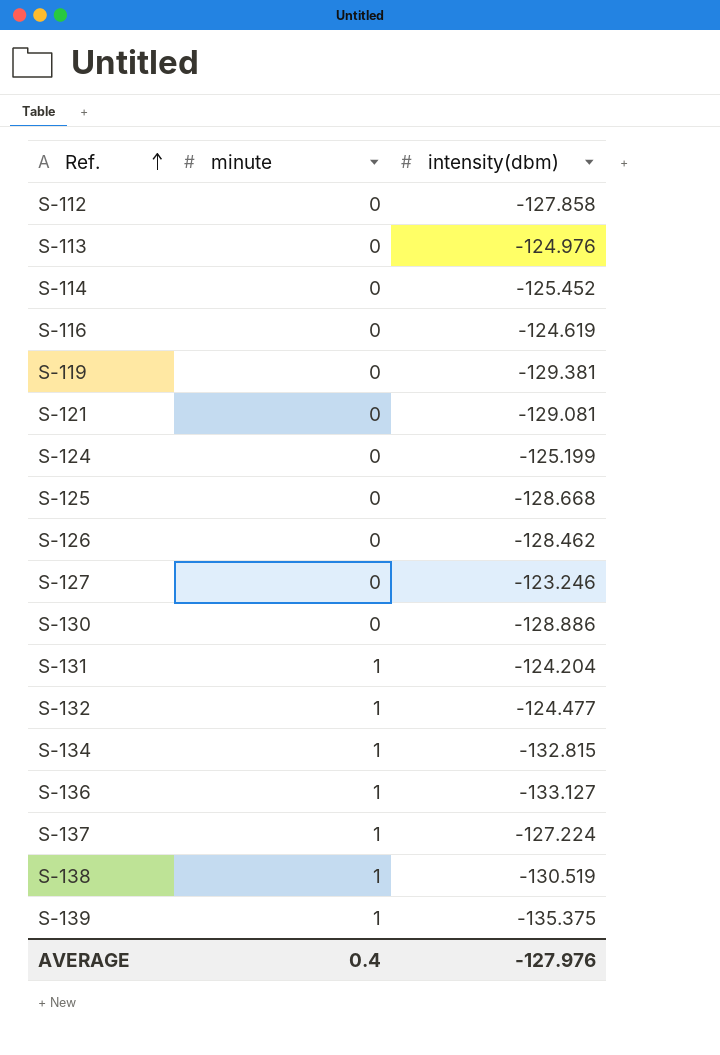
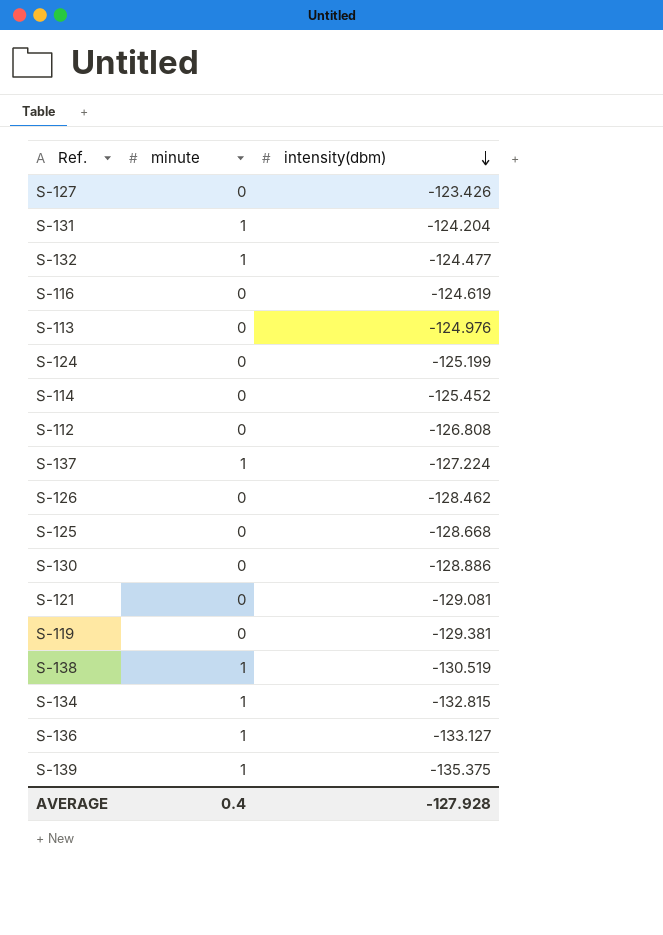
row order: Ref. ascending -> intensity(dbm) descending
S-127 | intensity(dbm): -123.246 -> -123.426
S-112 | intensity(dbm): -127.858 -> -126.808
AVERAGE | intensity(dbm): -127.976 -> -127.928

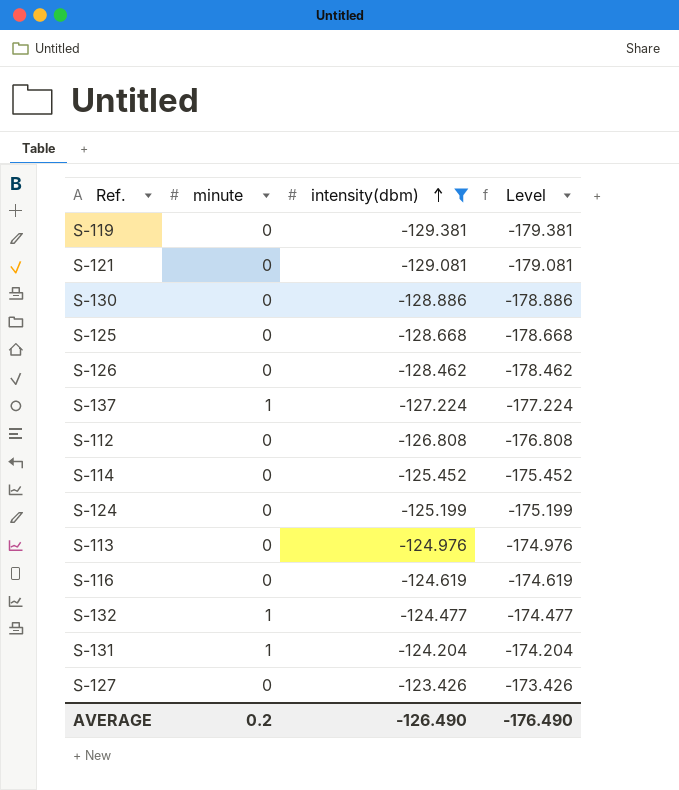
filter: none -> intensity(dbm) >= -129.381
row order: intensity(dbm) descending -> intensity(dbm) ascending
column Level | formula: none -> [intensity(dbm)] - 50
AVERAGE | minute: 0.4 -> 0.2
AVERAGE | intensity(dbm): -127.928 -> -126.490

